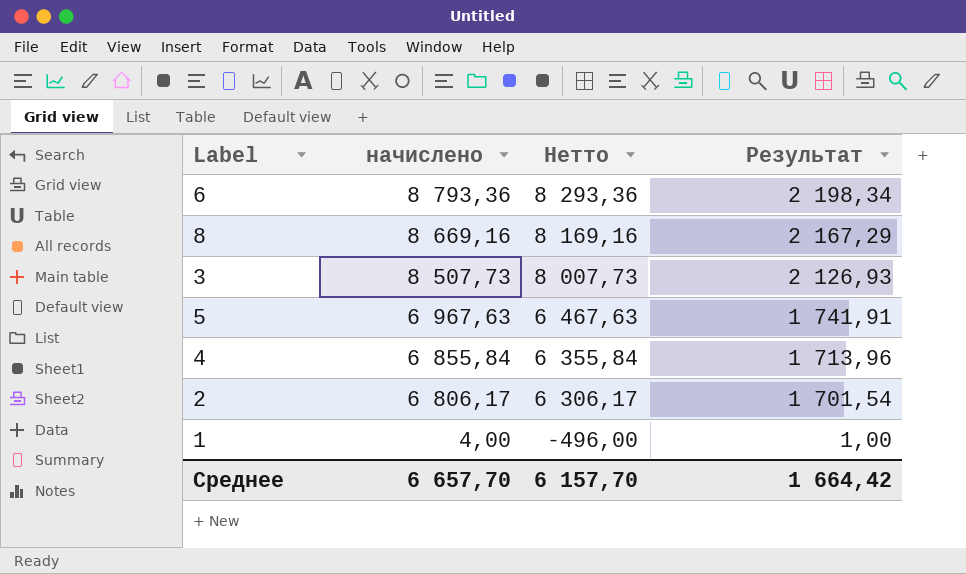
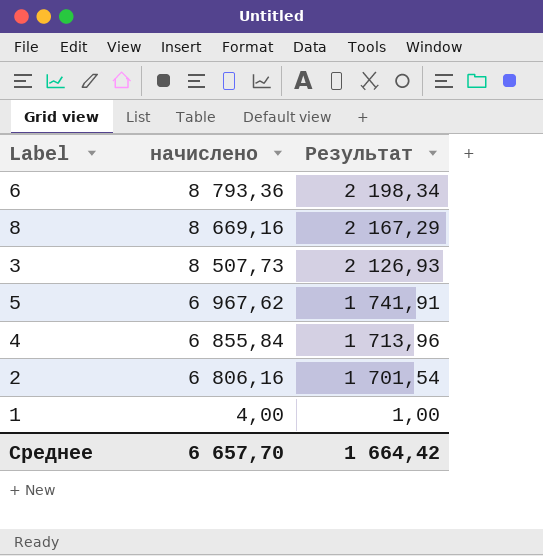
column Нетто | formula: [начислено] - 500 -> none
5 | начислено: 6 967,63 -> 6 967,62
2 | начислено: 6 806,17 -> 6 806,16

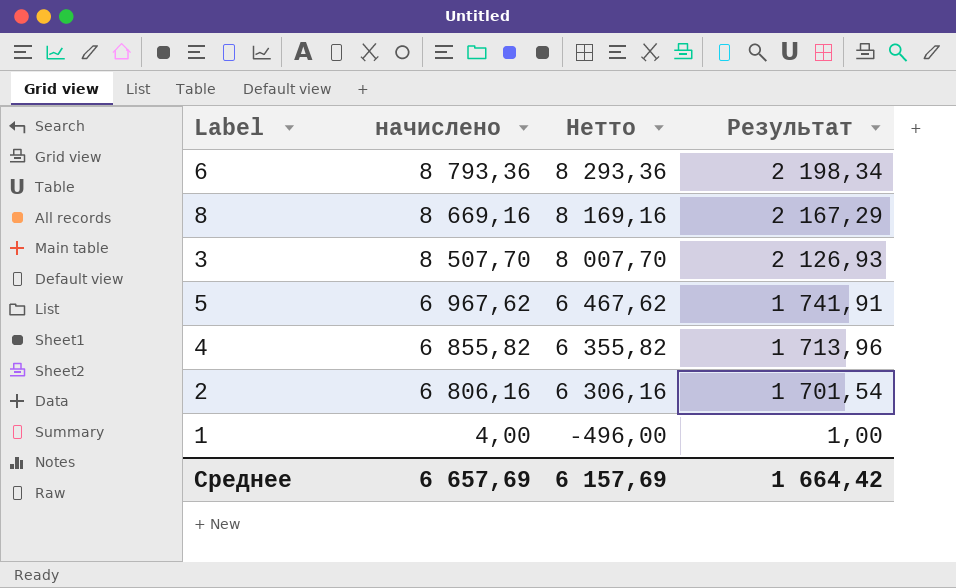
column Нетто | formula: none -> [начислено] - 500
3 | начислено: 8 507,73 -> 8 507,70
4 | начислено: 6 855,84 -> 6 855,82
Среднее | начислено: 6 657,70 -> 6 657,69

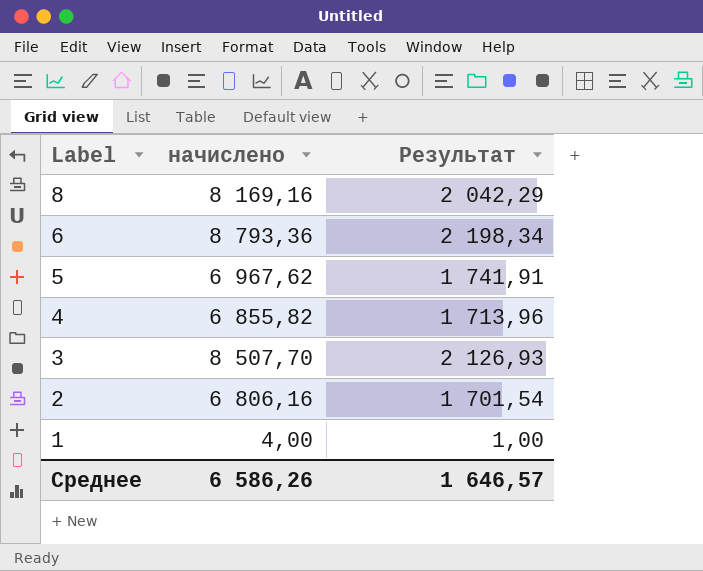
row order: начислено descending -> Label descending
column Нетто | formula: [начислено] - 500 -> none
8 | начислено: 8 669,16 -> 8 169,16
8 | Результат: 2 167,29 -> 2 042,29
Среднее | начислено: 6 657,69 -> 6 586,26
Среднее | Результат: 1 664,42 -> 1 646,57

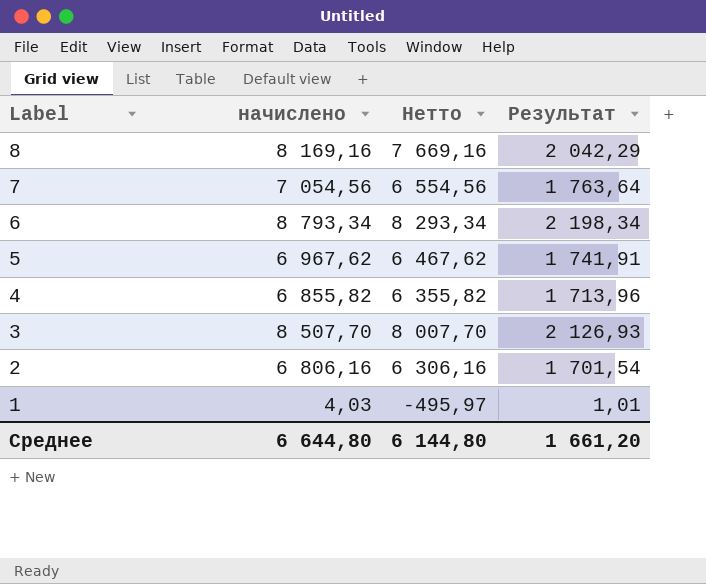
column Нетто | formula: none -> [начислено] - 500
row 7: none -> 7 054,56 | 6 554,56 | 1 763,64
6 | начислено: 8 793,36 -> 8 793,34
1 | начислено: 4,00 -> 4,03
1 | Результат: 1,00 -> 1,01
Среднее | начислено: 6 586,26 -> 6 644,80
Среднее | Результат: 1 646,57 -> 1 661,20

